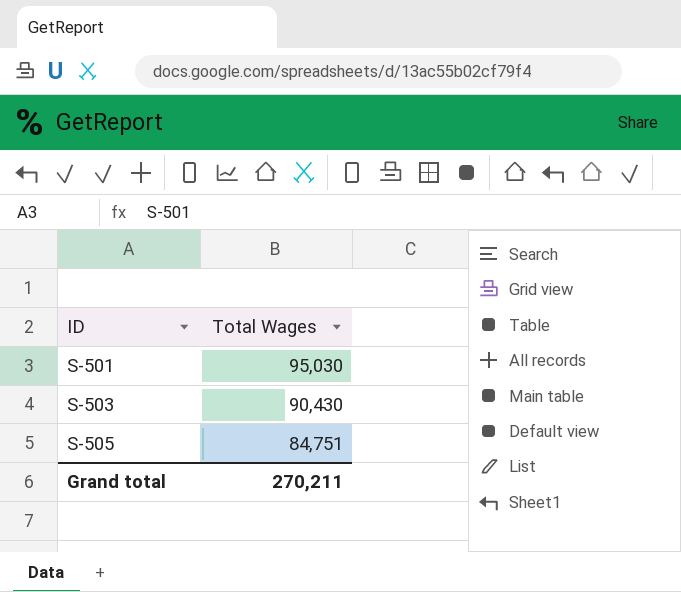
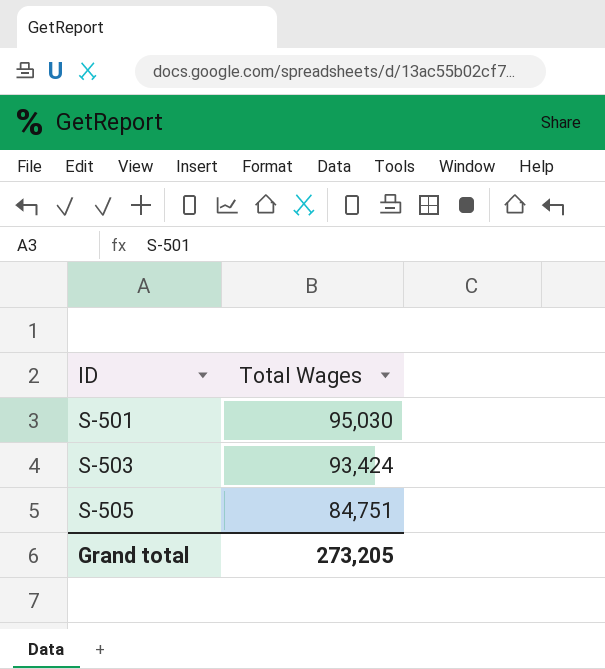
S-503 | Total Wages: 90,430 -> 93,424
Grand total | Total Wages: 270,211 -> 273,205

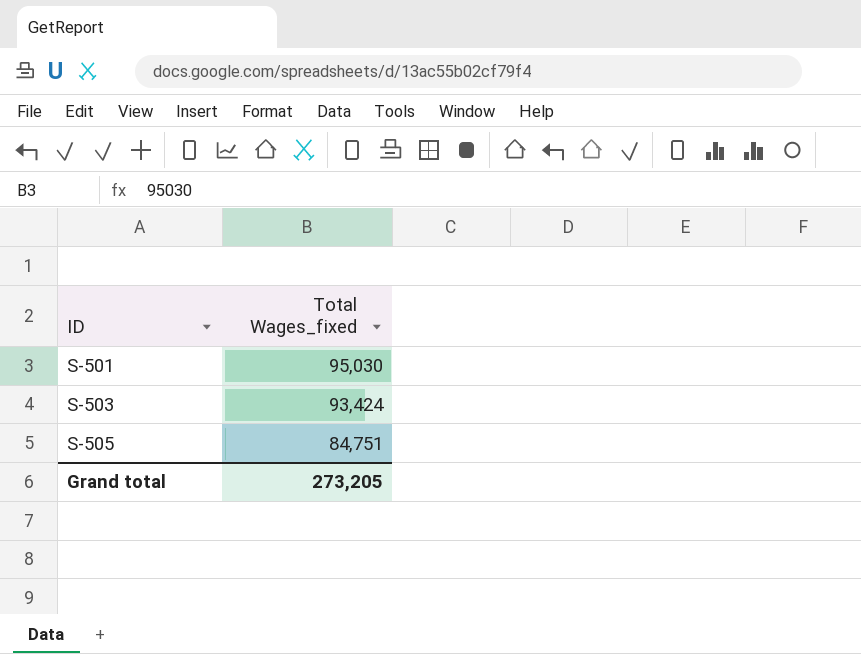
column name: Total Wages -> Total Wages_fixed

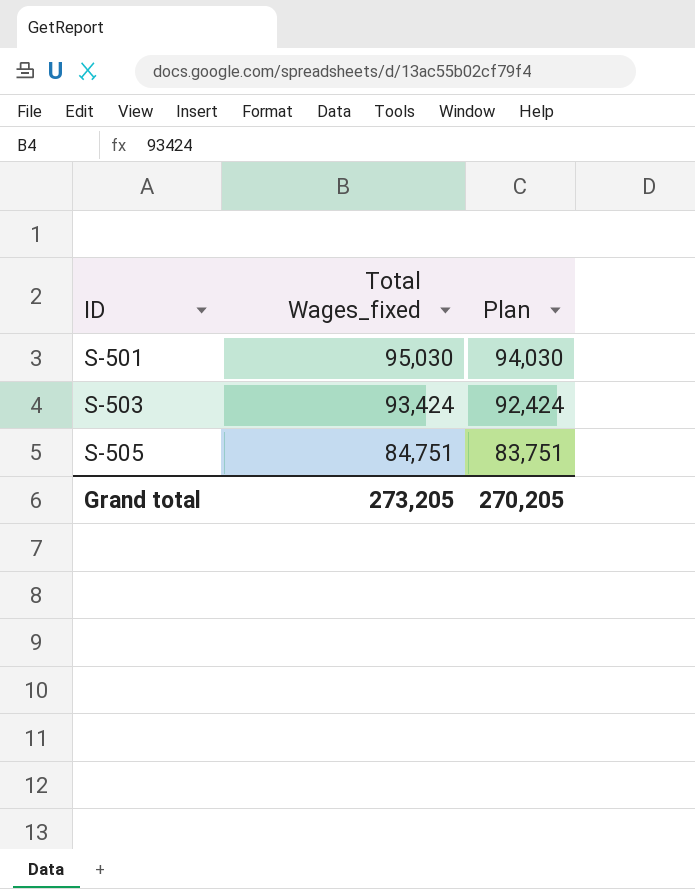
column Plan | formula: none -> [Total Wages_fixed] - 1000

